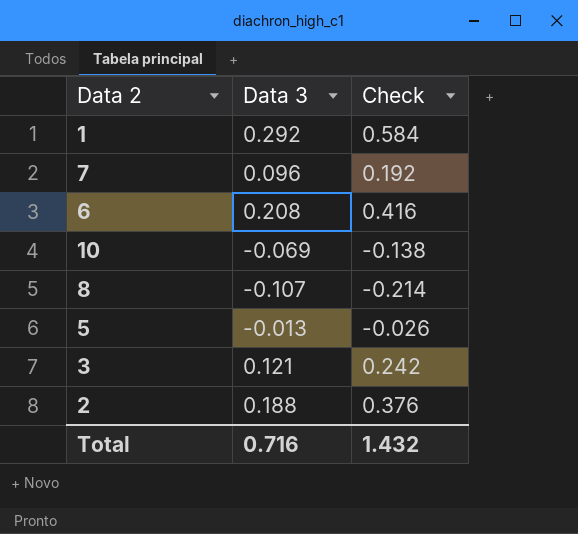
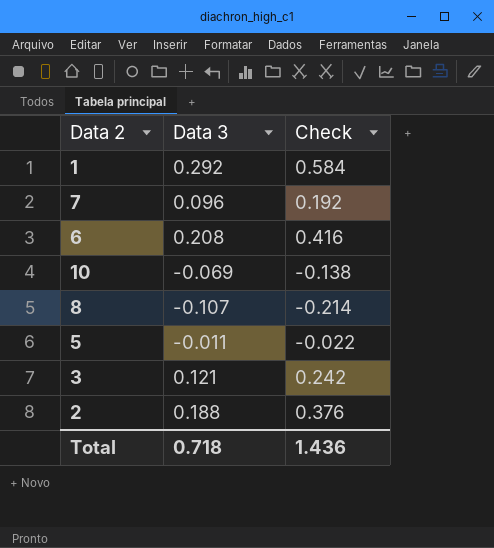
5 | Data 3: -0.013 -> -0.011
5 | Check: -0.026 -> -0.022
Total | Data 3: 0.716 -> 0.718
Total | Check: 1.432 -> 1.436

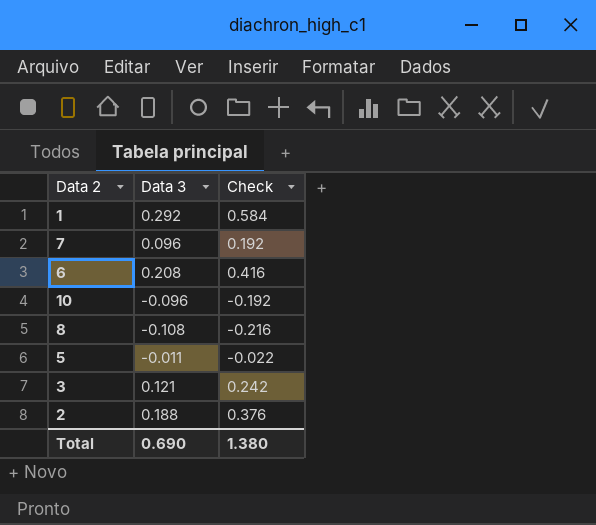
10 | Data 3: -0.069 -> -0.096
10 | Check: -0.138 -> -0.192
8 | Data 3: -0.107 -> -0.108
8 | Check: -0.214 -> -0.216
Total | Data 3: 0.718 -> 0.690
Total | Check: 1.436 -> 1.380

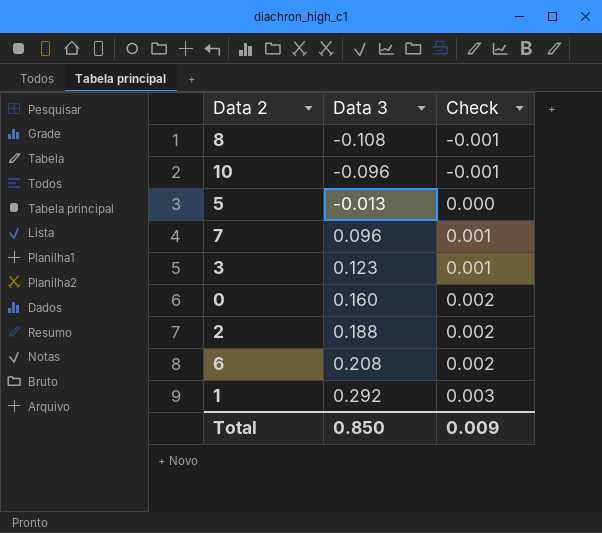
row order: none -> Data 3 ascending
column Check | formula: [Data 3] * 2 -> [Data 3] * 0.01
5 | Data 3: -0.011 -> -0.013
3 | Data 3: 0.121 -> 0.123
row 0: none -> 0.160 | 0.002
Total | Data 3: 0.690 -> 0.850
Total | Check: 1.380 -> 0.009

